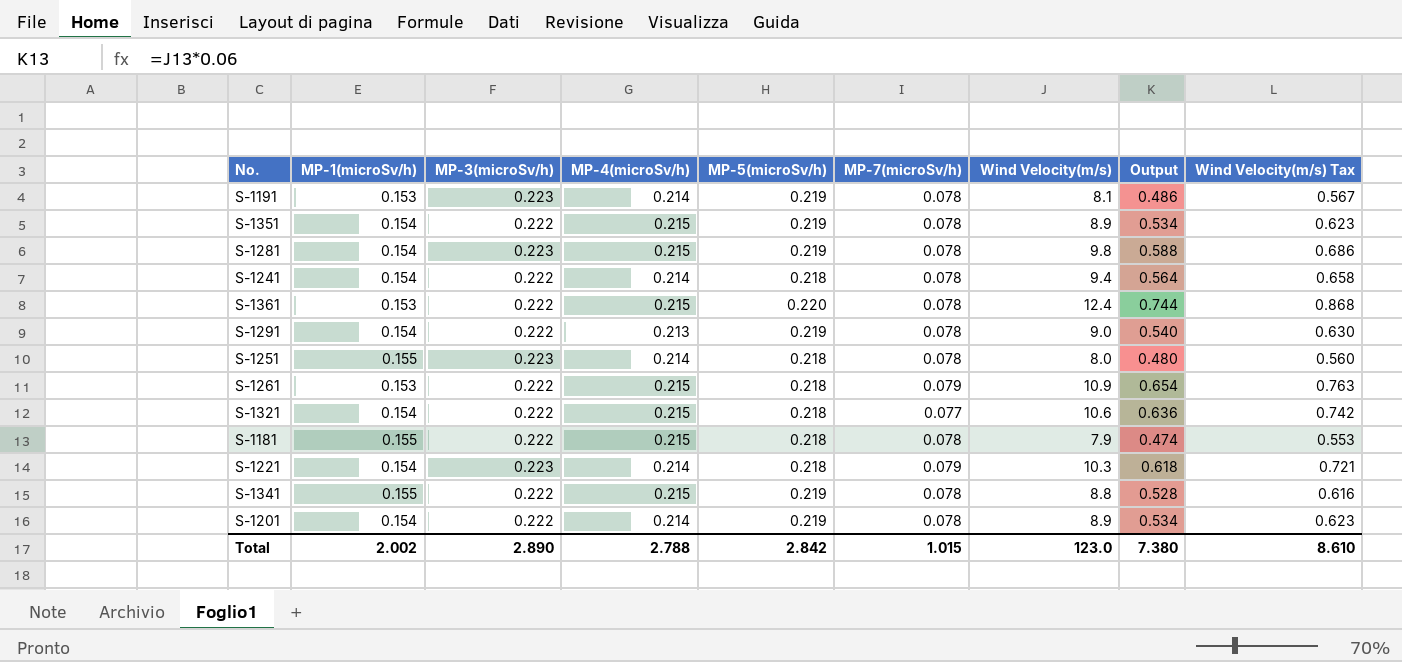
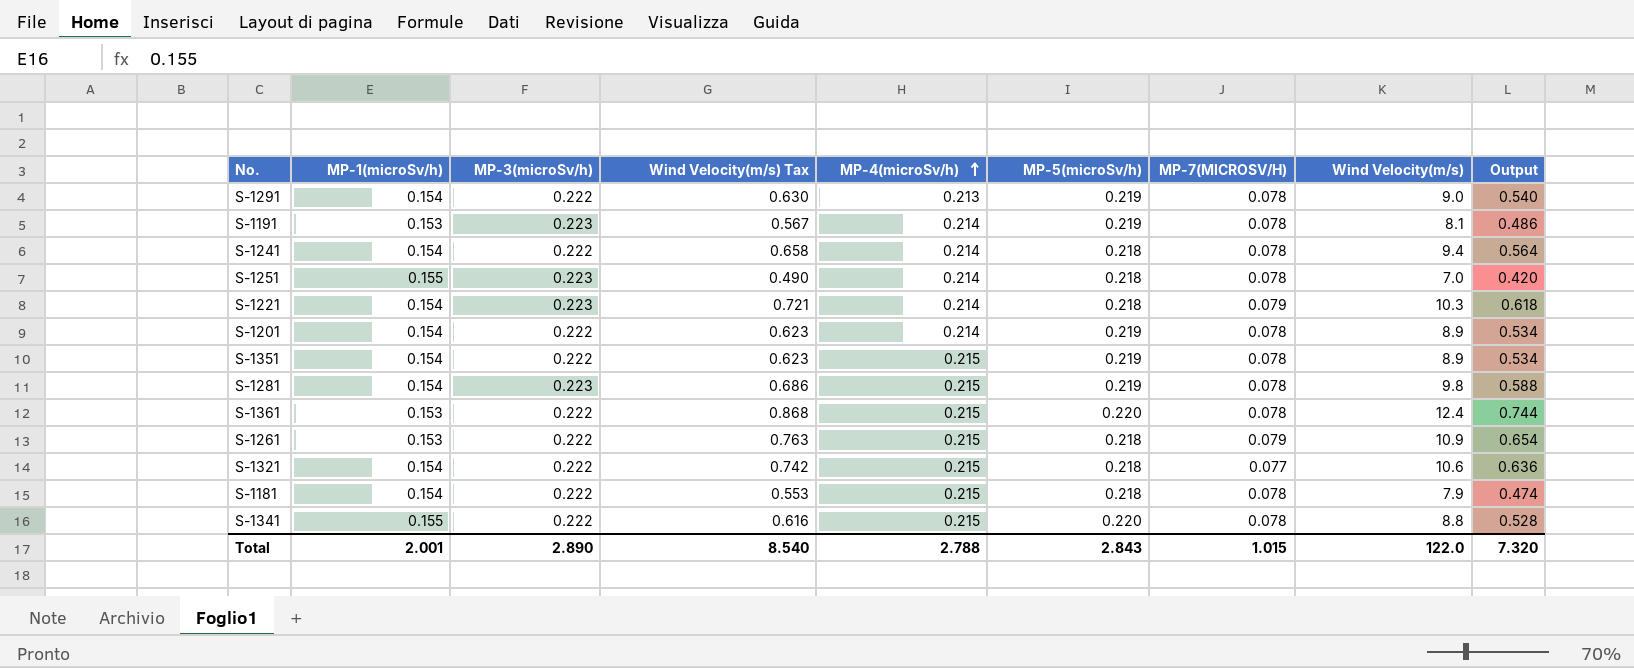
row order: none -> MP-4(microSv/h) ascending
column Wind Velocity(m/s) Tax | position: 9 -> 4
column name: MP-7(microSv/h) -> MP-7(MICROSV/H)
S-1251 | Wind Velocity(m/s) Tax: 0.560 -> 0.490
S-1251 | Wind Velocity(m/s): 8.0 -> 7.0
S-1251 | Output: 0.480 -> 0.420
S-1181 | MP-1(microSv/h): 0.155 -> 0.154
S-1341 | MP-5(microSv/h): 0.219 -> 0.220
Total | MP-1(microSv/h): 2.002 -> 2.001
Total | Wind Velocity(m/s) Tax: 8.610 -> 8.540
Total | MP-5(microSv/h): 2.842 -> 2.843
Total | Wind Velocity(m/s): 123.0 -> 122.0
Total | Output: 7.380 -> 7.320

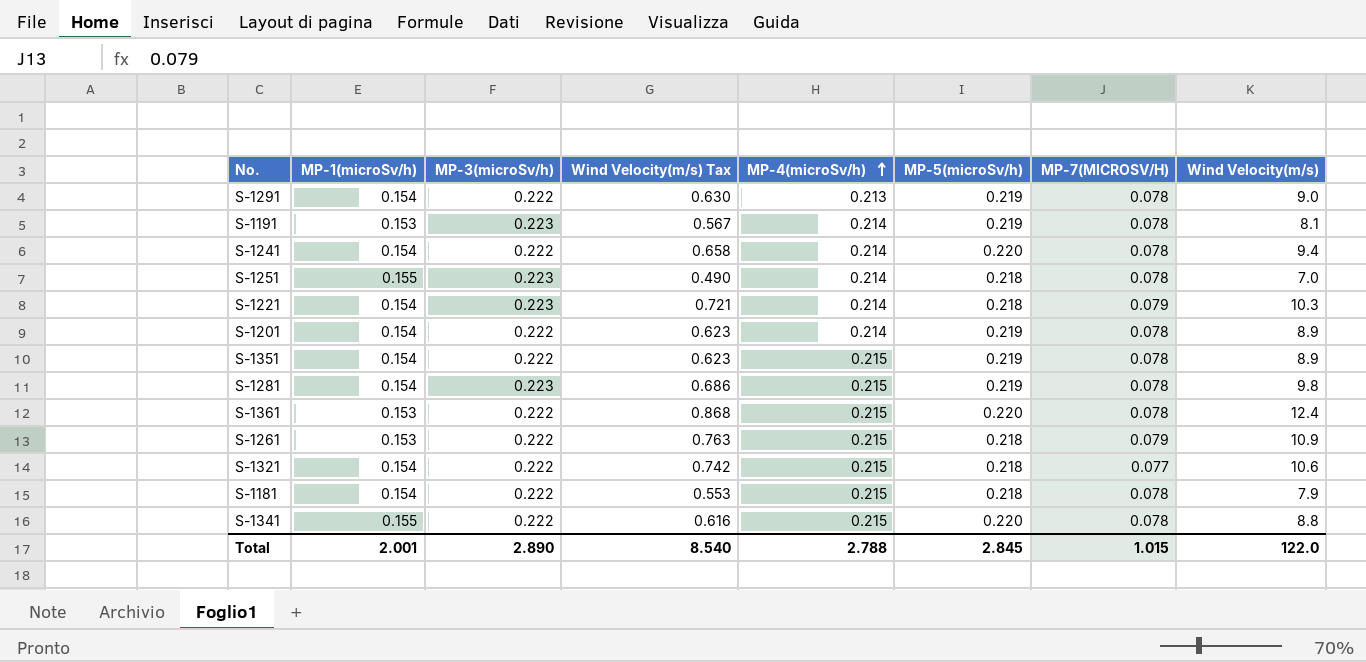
column Output | formula: [Wind Velocity(m/s)] * 0.06 -> none
S-1241 | MP-5(microSv/h): 0.218 -> 0.220
Total | MP-5(microSv/h): 2.843 -> 2.845

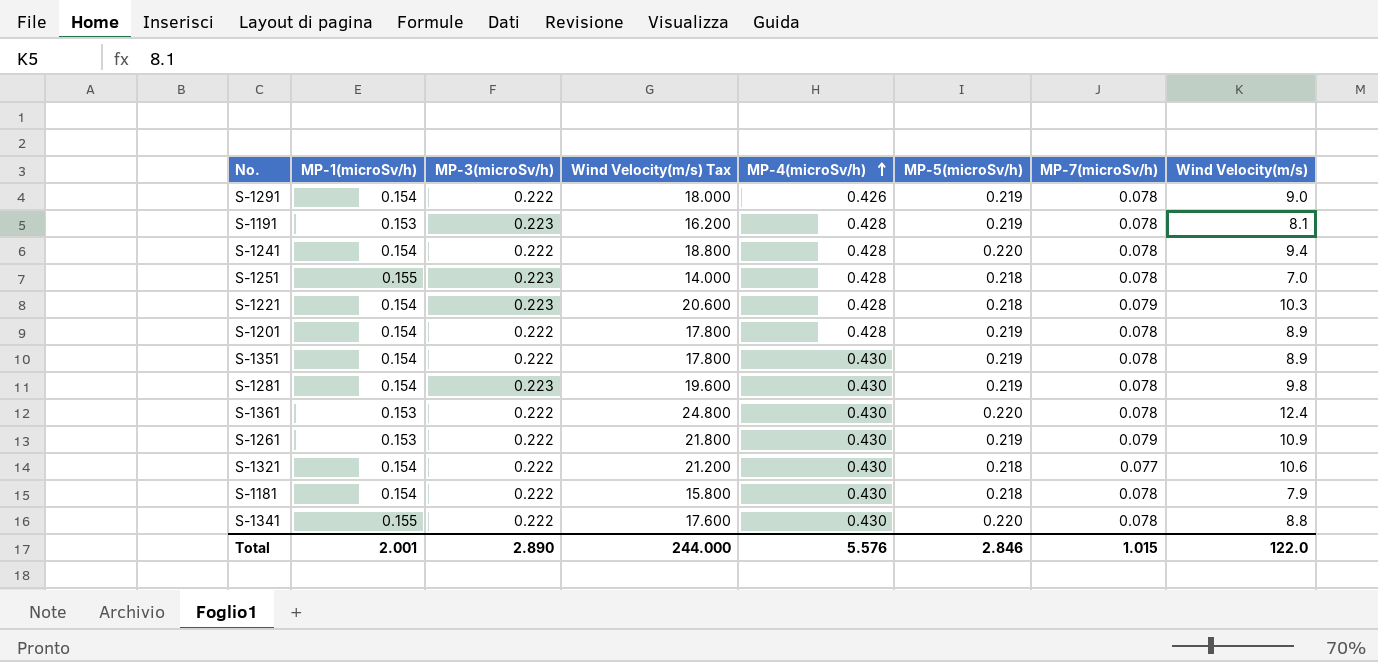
column Wind Velocity(m/s) Tax | formula: [Wind Velocity(m/s)] * 0.07 -> [Wind Velocity(m/s)] * 2
column name: MP-7(MICROSV/H) -> MP-7(microSv/h)
S-1291 | MP-4(microSv/h): 0.213 -> 0.426
S-1191 | MP-4(microSv/h): 0.214 -> 0.428
S-1241 | MP-4(microSv/h): 0.214 -> 0.428
S-1251 | MP-4(microSv/h): 0.214 -> 0.428
S-1221 | MP-4(microSv/h): 0.214 -> 0.428
S-1201 | MP-4(microSv/h): 0.214 -> 0.428
S-1351 | MP-4(microSv/h): 0.215 -> 0.430
S-1281 | MP-4(microSv/h): 0.215 -> 0.430
S-1361 | MP-4(microSv/h): 0.215 -> 0.430
S-1261 | MP-4(microSv/h): 0.215 -> 0.430
S-1261 | MP-5(microSv/h): 0.218 -> 0.219
S-1321 | MP-4(microSv/h): 0.215 -> 0.430
S-1181 | MP-4(microSv/h): 0.215 -> 0.430
S-1341 | MP-4(microSv/h): 0.215 -> 0.430
Total | Wind Velocity(m/s) Tax: 8.540 -> 244.000
Total | MP-4(microSv/h): 2.788 -> 5.576
Total | MP-5(microSv/h): 2.845 -> 2.846

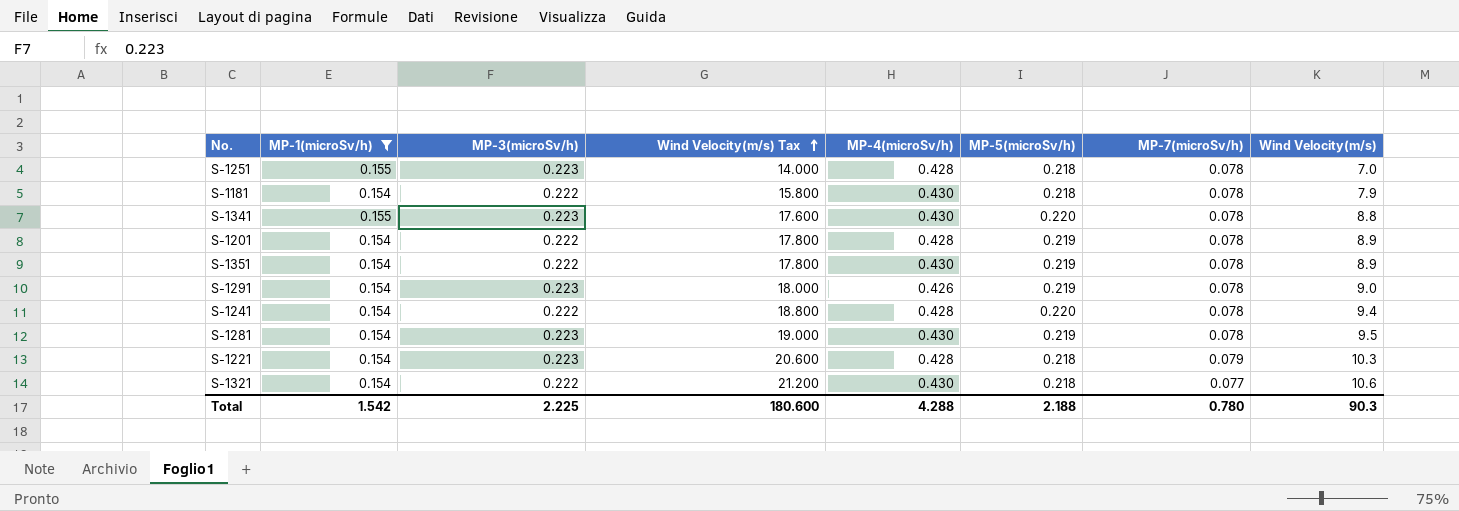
filter: none -> MP-1(microSv/h) != 0.153
row order: MP-4(microSv/h) ascending -> Wind Velocity(m/s) Tax ascending
S-1341 | MP-3(microSv/h): 0.222 -> 0.223
S-1291 | MP-3(microSv/h): 0.222 -> 0.223
S-1281 | Wind Velocity(m/s) Tax: 19.600 -> 19.000
S-1281 | Wind Velocity(m/s): 9.8 -> 9.5
Total | MP-1(microSv/h): 2.001 -> 1.542
Total | MP-3(microSv/h): 2.890 -> 2.225
Total | Wind Velocity(m/s) Tax: 244.000 -> 180.600
Total | MP-4(microSv/h): 5.576 -> 4.288
Total | MP-5(microSv/h): 2.846 -> 2.188
Total | MP-7(microSv/h): 1.015 -> 0.780
Total | Wind Velocity(m/s): 122.0 -> 90.3

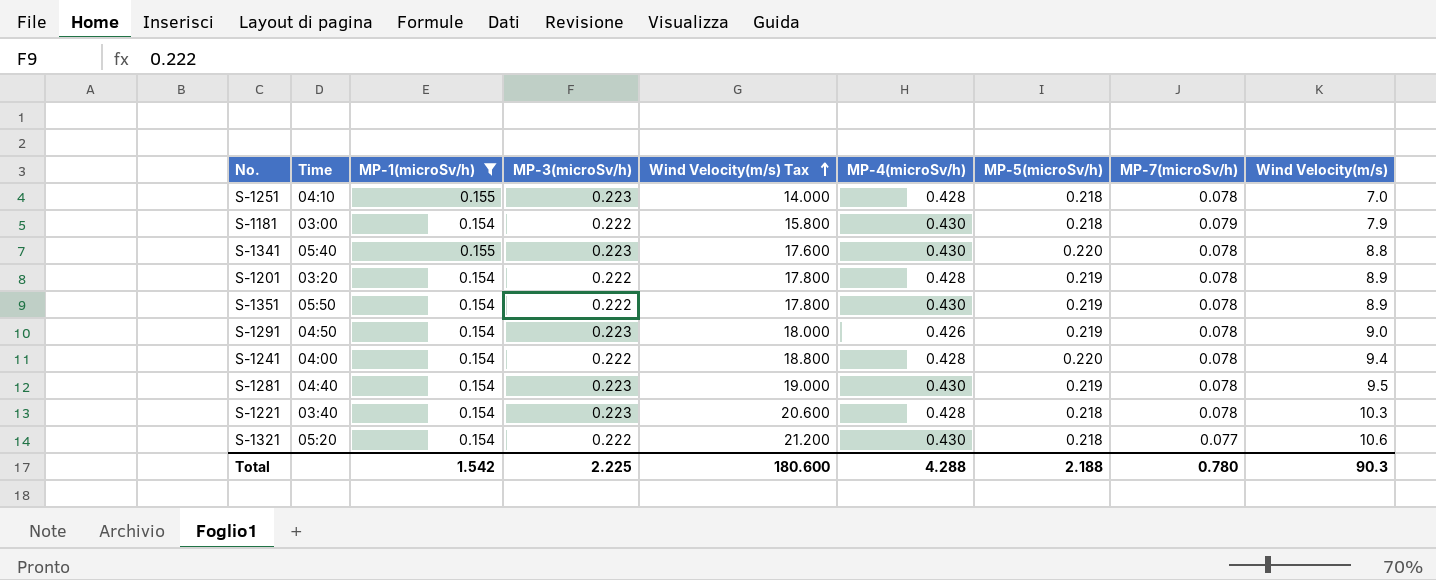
column Time | position: none -> 2
S-1181 | MP-7(microSv/h): 0.078 -> 0.079
S-1221 | MP-7(microSv/h): 0.079 -> 0.078

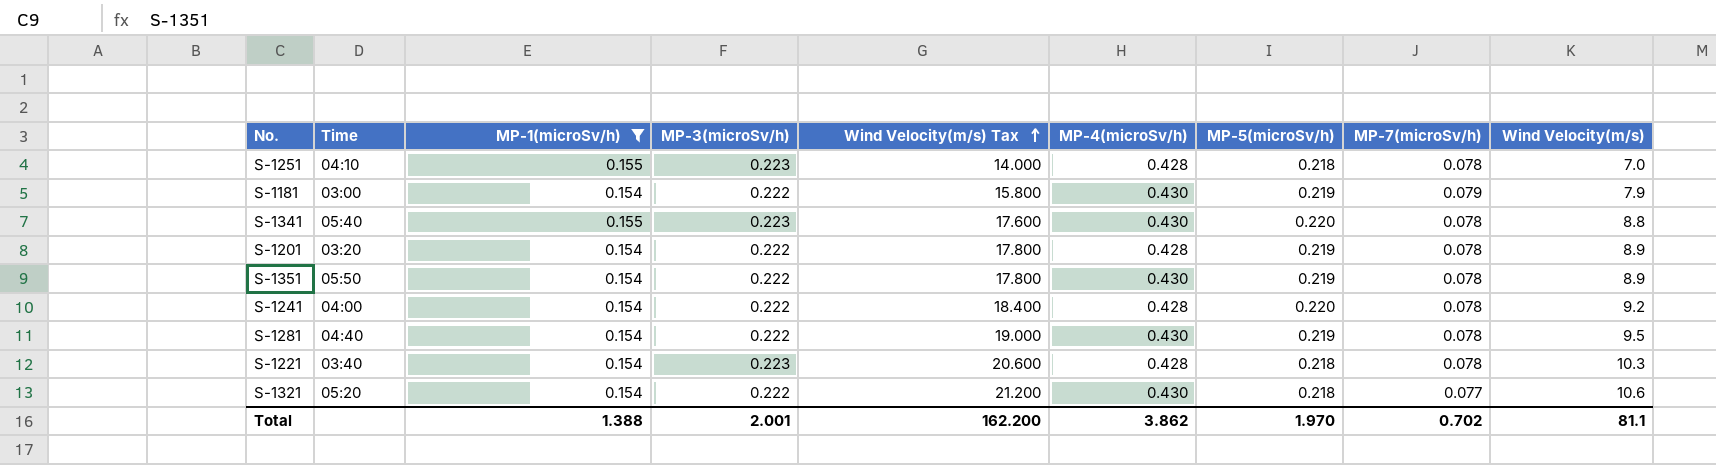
row S-1291: 04:50 | 0.154 | 0.223 | 18.000 | 0.426 | 0.219 | 0.078 | 9.0 -> none
S-1181 | MP-5(microSv/h): 0.218 -> 0.219
S-1241 | Wind Velocity(m/s) Tax: 18.800 -> 18.400
S-1241 | Wind Velocity(m/s): 9.4 -> 9.2
S-1281 | MP-3(microSv/h): 0.223 -> 0.222
Total | MP-1(microSv/h): 1.542 -> 1.388
Total | MP-3(microSv/h): 2.225 -> 2.001
Total | Wind Velocity(m/s) Tax: 180.600 -> 162.200
Total | MP-4(microSv/h): 4.288 -> 3.862
Total | MP-5(microSv/h): 2.188 -> 1.970
Total | MP-7(microSv/h): 0.780 -> 0.702
Total | Wind Velocity(m/s): 90.3 -> 81.1

